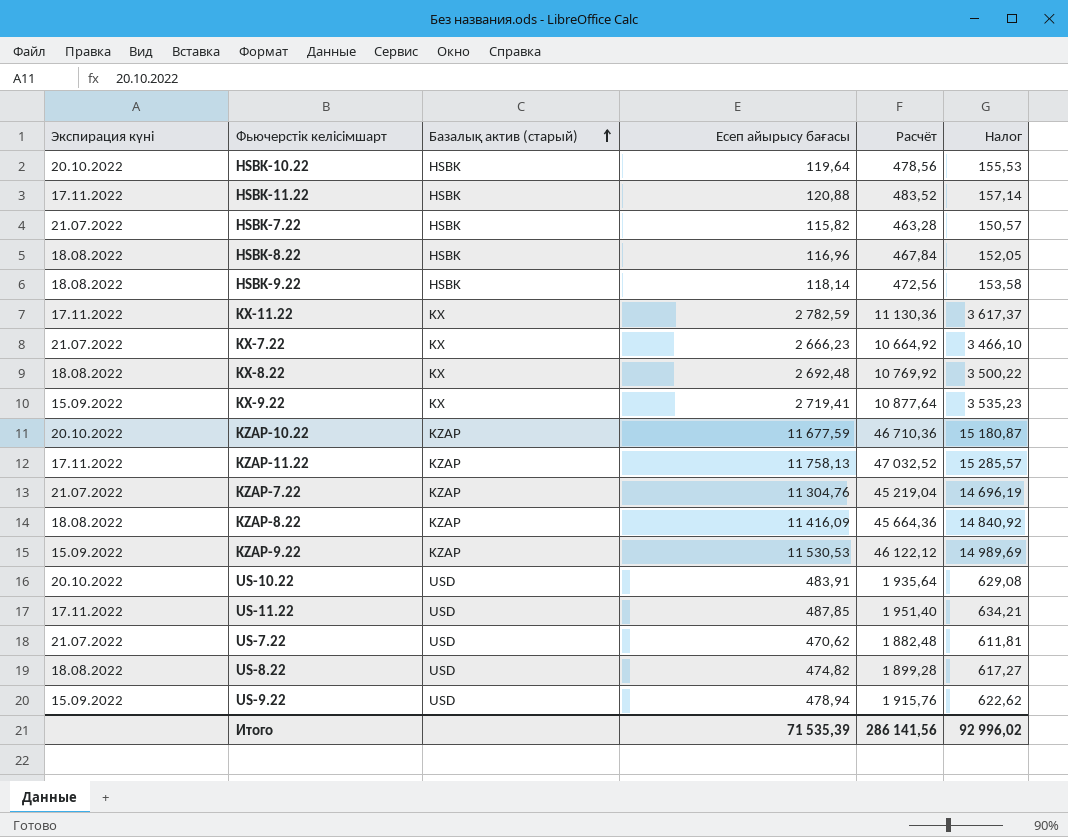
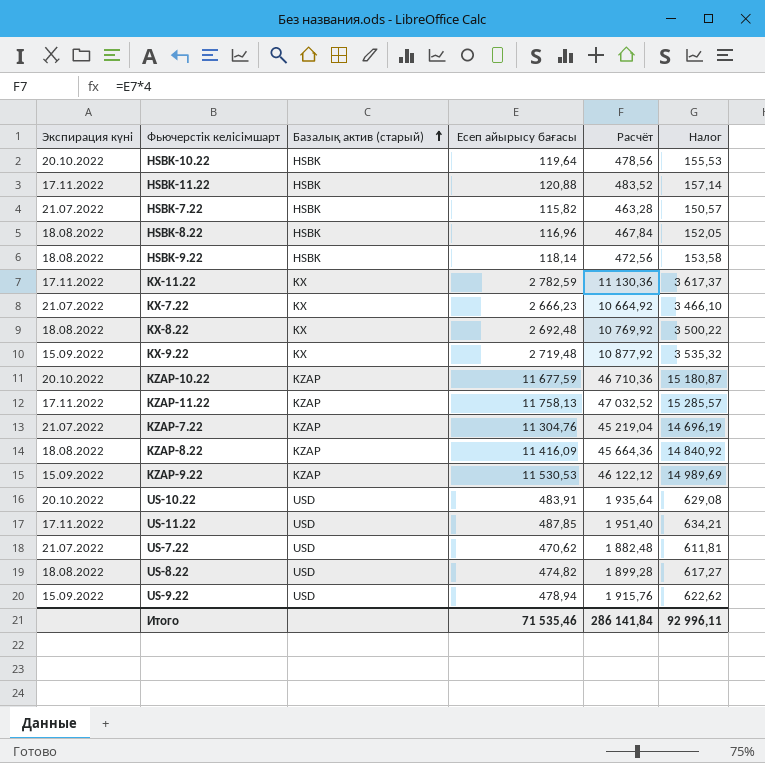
KX-9.22 | Есеп айырысу бағасы: 2 719,41 -> 2 719,48
KX-9.22 | Расчёт: 10 877,64 -> 10 877,92
KX-9.22 | Налог: 3 535,23 -> 3 535,32
Итого | Есеп айырысу бағасы: 71 535,39 -> 71 535,46
Итого | Расчёт: 286 141,56 -> 286 141,84
Итого | Налог: 92 996,02 -> 92 996,11

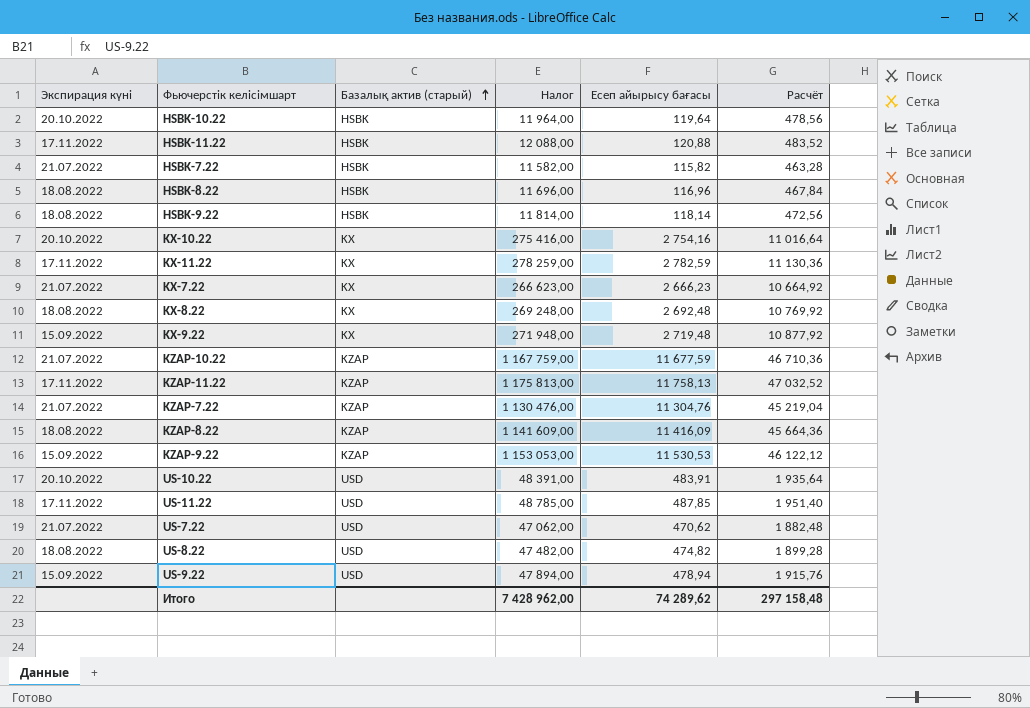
column Налог | formula: [Есеп айырысу бағасы] * 1,3 -> [Есеп айырысу бағасы] * 100
column Налог | position: 6 -> 4
row KX-10.22: none -> 20.10.2022 | KX | 275 416,00 | 2 754,16 | 11 016,64
KZAP-10.22 | Экспирация күні: 20.10.2022 -> 21.07.2022
Итого | Налог: 92 996,11 -> 7 428 962,00
Итого | Есеп айырысу бағасы: 71 535,46 -> 74 289,62
Итого | Расчёт: 286 141,84 -> 297 158,48

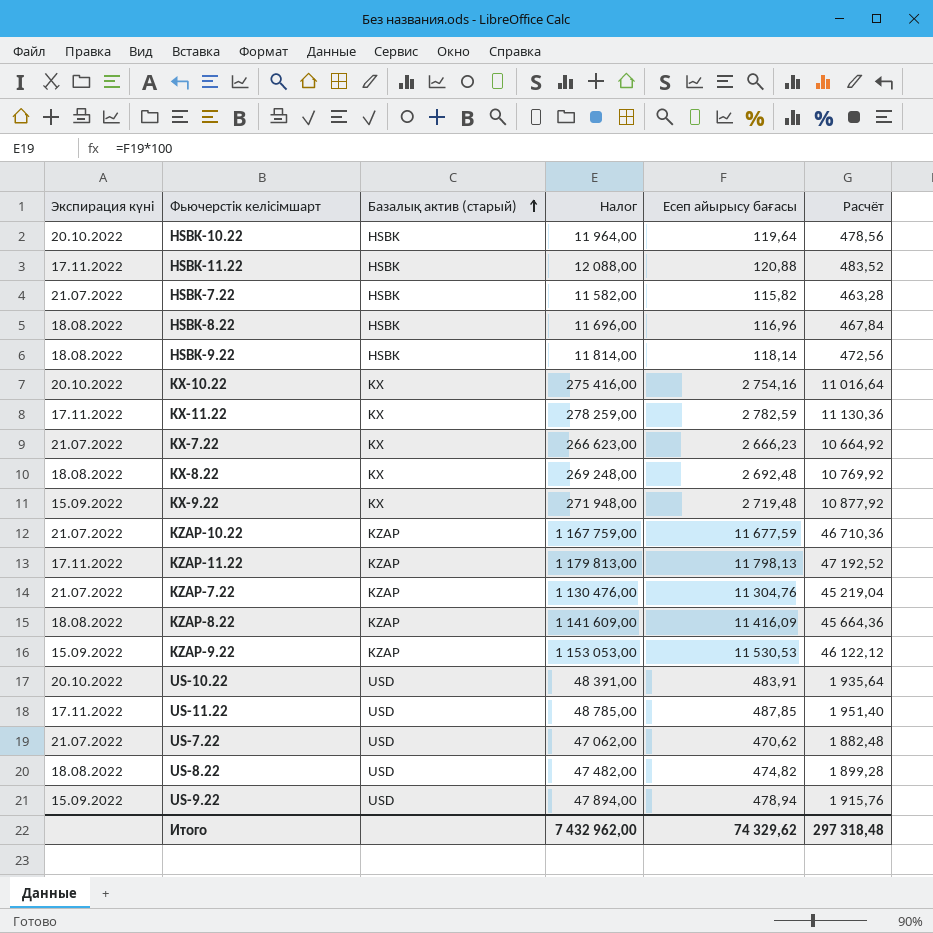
KZAP-11.22 | Налог: 1 175 813,00 -> 1 179 813,00
KZAP-11.22 | Есеп айырысу бағасы: 11 758,13 -> 11 798,13
KZAP-11.22 | Расчёт: 47 032,52 -> 47 192,52
Итого | Налог: 7 428 962,00 -> 7 432 962,00
Итого | Есеп айырысу бағасы: 74 289,62 -> 74 329,62
Итого | Расчёт: 297 158,48 -> 297 318,48

